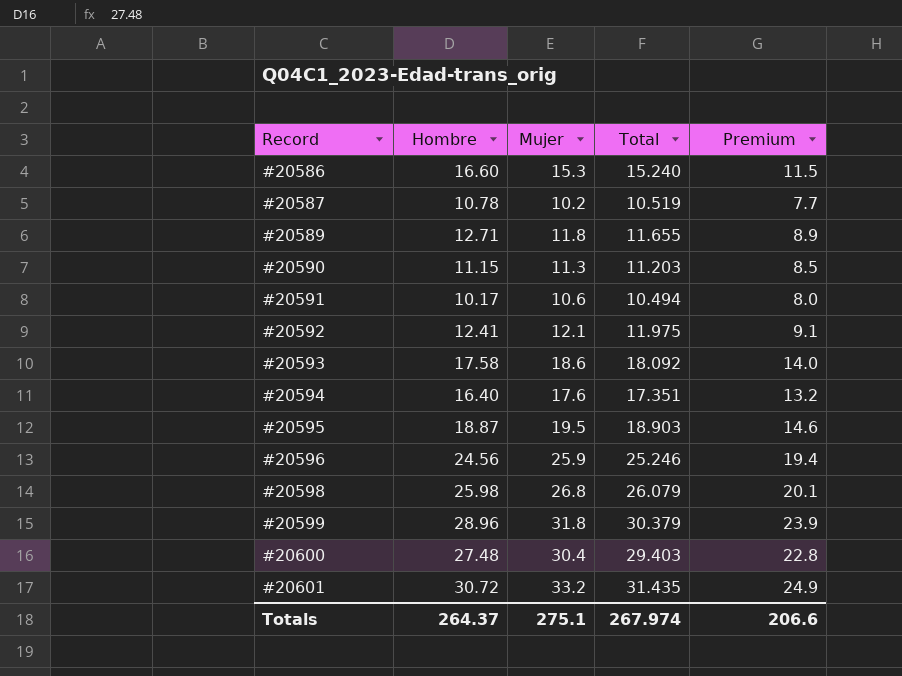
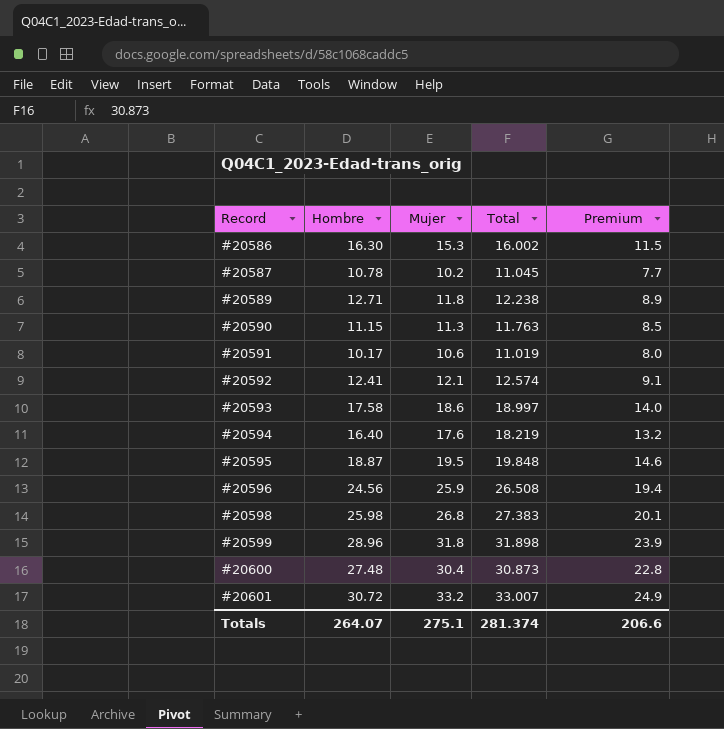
#20586 | Hombre: 16.60 -> 16.30
#20586 | Total: 15.240 -> 16.002
#20587 | Total: 10.519 -> 11.045
#20589 | Total: 11.655 -> 12.238
#20590 | Total: 11.203 -> 11.763
#20591 | Total: 10.494 -> 11.019
#20592 | Total: 11.975 -> 12.574
#20593 | Total: 18.092 -> 18.997
#20594 | Total: 17.351 -> 18.219
#20595 | Total: 18.903 -> 19.848
#20596 | Total: 25.246 -> 26.508
#20598 | Total: 26.079 -> 27.383
#20599 | Total: 30.379 -> 31.898
#20600 | Total: 29.403 -> 30.873
#20601 | Total: 31.435 -> 33.007
Totals | Hombre: 264.37 -> 264.07
Totals | Total: 267.974 -> 281.374

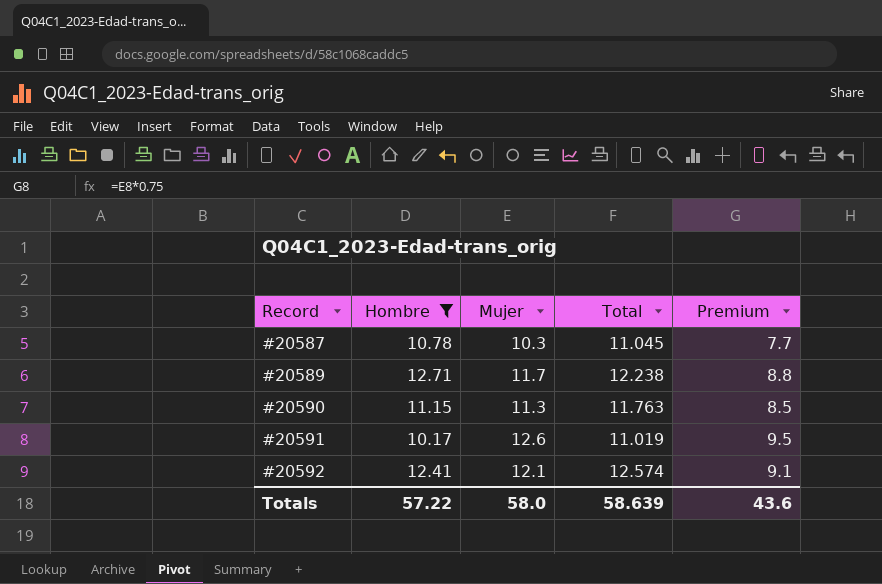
filter: none -> Hombre <= 12.71
#20587 | Mujer: 10.2 -> 10.3
#20589 | Mujer: 11.8 -> 11.7
#20589 | Premium: 8.9 -> 8.8
#20591 | Mujer: 10.6 -> 12.6
#20591 | Premium: 8.0 -> 9.5
Totals | Hombre: 264.07 -> 57.22
Totals | Mujer: 275.1 -> 58.0
Totals | Total: 281.374 -> 58.639
Totals | Premium: 206.6 -> 43.6

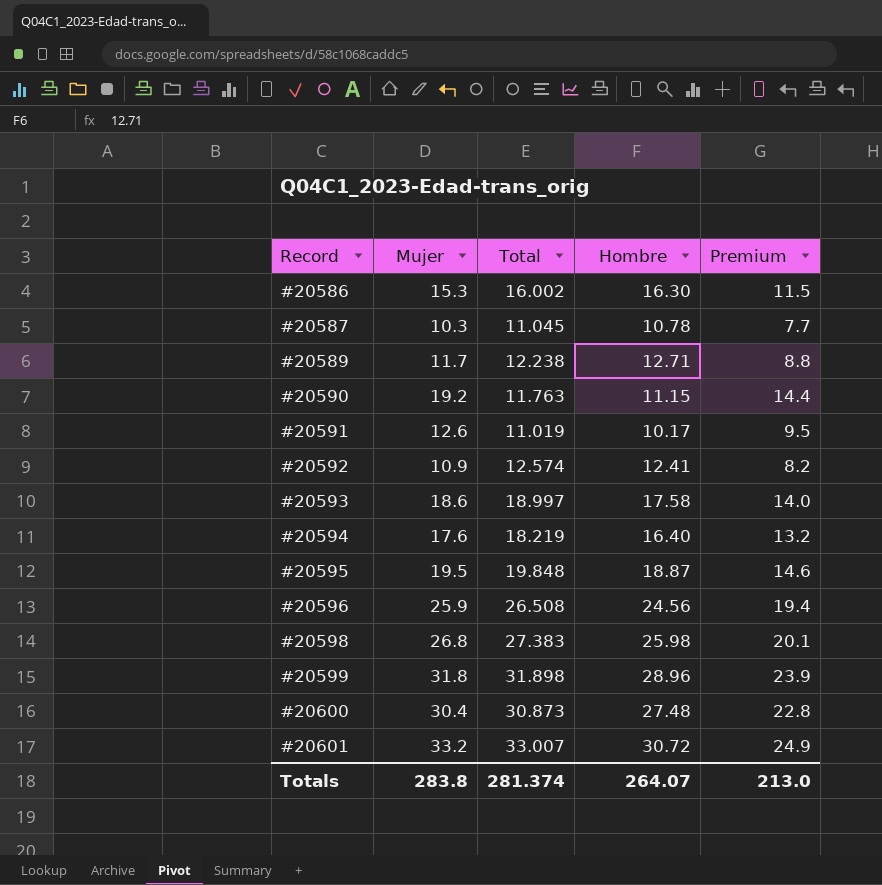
filter: Hombre <= 12.71 -> none
column Hombre | position: 2 -> 4
#20590 | Mujer: 11.3 -> 19.2
#20590 | Premium: 8.5 -> 14.4
#20592 | Mujer: 12.1 -> 10.9
#20592 | Premium: 9.1 -> 8.2
Totals | Mujer: 58.0 -> 283.8
Totals | Total: 58.639 -> 281.374
Totals | Hombre: 57.22 -> 264.07
Totals | Premium: 43.6 -> 213.0

